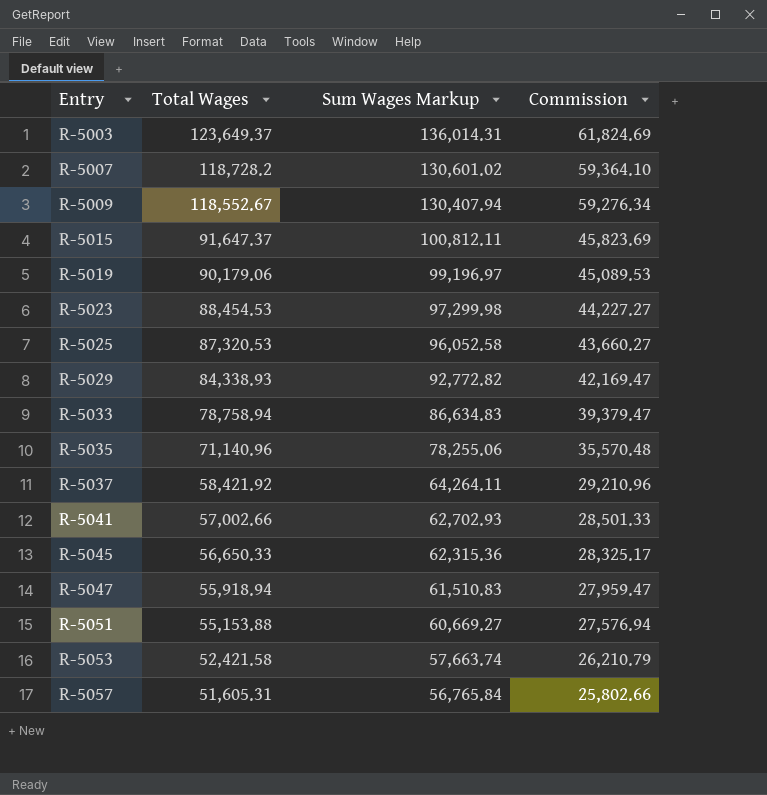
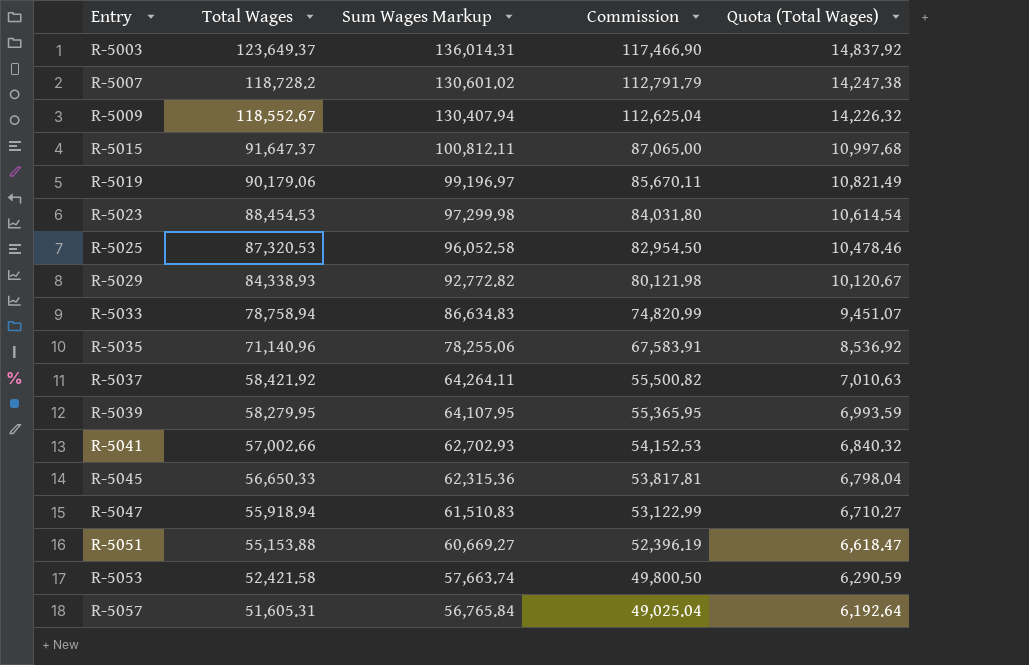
column Commission | formula: [Total Wages] * 0.5 -> [Total Wages] * 0.95
column Quota (Total Wages) | formula: none -> [Total Wages] * 0.12
row R-5039: none -> 58,279.95 | 64,107.95 | 55,365.95 | 6,993.59

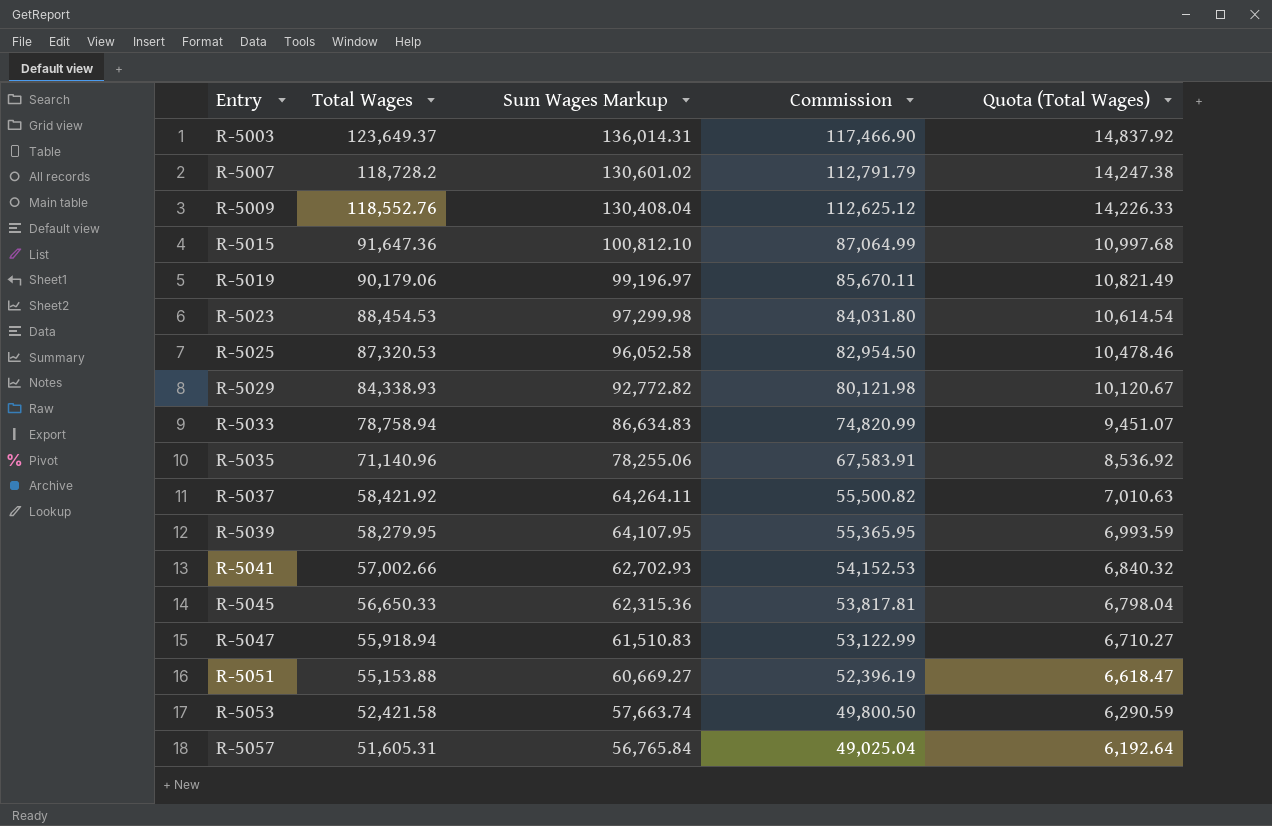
R-5009 | Total Wages: 118,552.67 -> 118,552.76
R-5009 | Sum Wages Markup: 130,407.94 -> 130,408.04
R-5009 | Commission: 112,625.04 -> 112,625.12
R-5009 | Quota (Total Wages): 14,226.32 -> 14,226.33
R-5015 | Total Wages: 91,647.37 -> 91,647.36
R-5015 | Sum Wages Markup: 100,812.11 -> 100,812.10
R-5015 | Commission: 87,065.00 -> 87,064.99

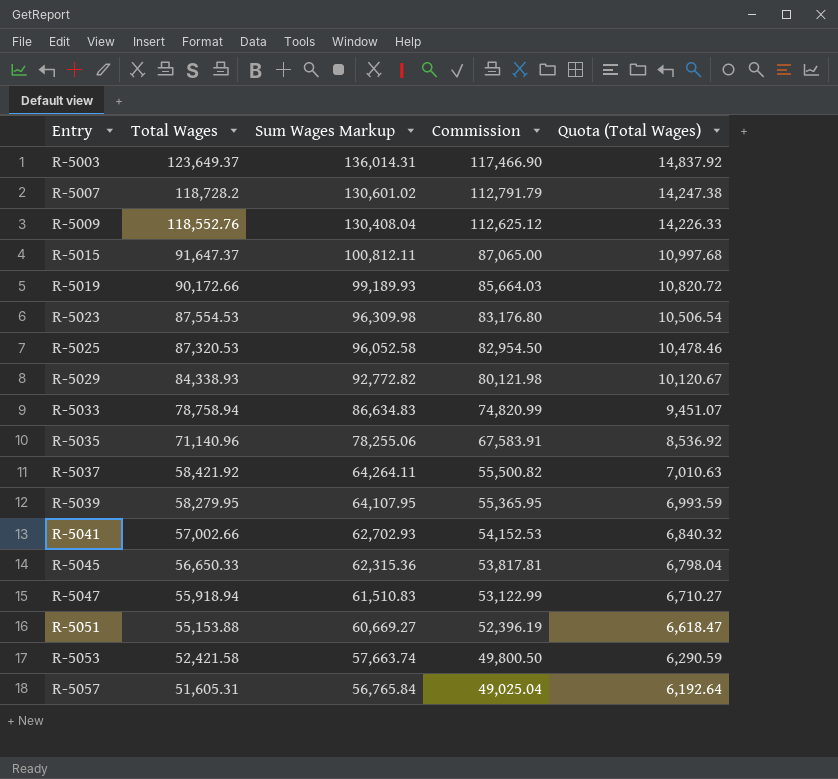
R-5015 | Total Wages: 91,647.36 -> 91,647.37
R-5015 | Sum Wages Markup: 100,812.10 -> 100,812.11
R-5015 | Commission: 87,064.99 -> 87,065.00
R-5019 | Total Wages: 90,179.06 -> 90,172.66
R-5019 | Sum Wages Markup: 99,196.97 -> 99,189.93
R-5019 | Commission: 85,670.11 -> 85,664.03
R-5019 | Quota (Total Wages): 10,821.49 -> 10,820.72
R-5023 | Total Wages: 88,454.53 -> 87,554.53
R-5023 | Sum Wages Markup: 97,299.98 -> 96,309.98
R-5023 | Commission: 84,031.80 -> 83,176.80
R-5023 | Quota (Total Wages): 10,614.54 -> 10,506.54

